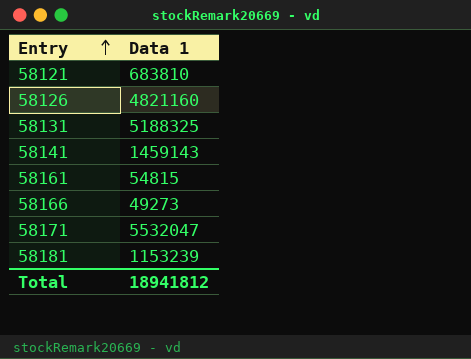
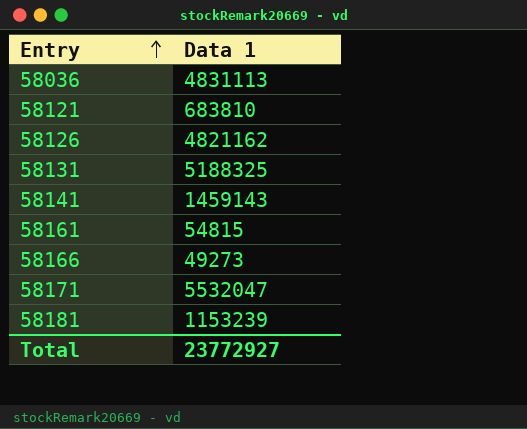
row 58036: none -> 4831113
58126 | Data 1: 4821160 -> 4821162
Total | Data 1: 18941812 -> 23772927

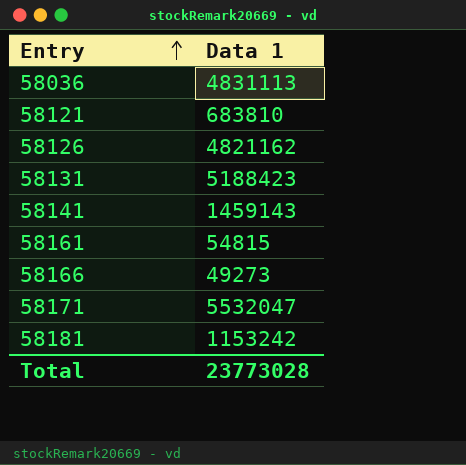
58131 | Data 1: 5188325 -> 5188423
58181 | Data 1: 1153239 -> 1153242
Total | Data 1: 23772927 -> 23773028

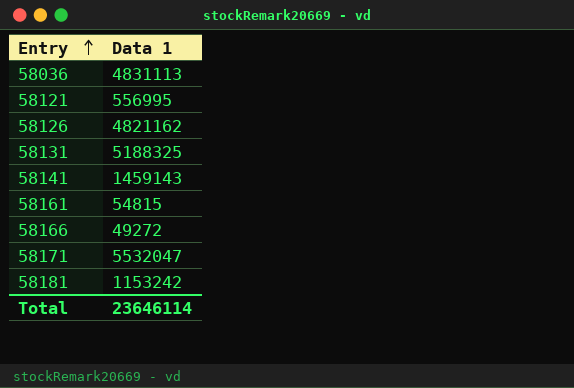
58121 | Data 1: 683810 -> 556995
58131 | Data 1: 5188423 -> 5188325
58166 | Data 1: 49273 -> 49272
Total | Data 1: 23773028 -> 23646114

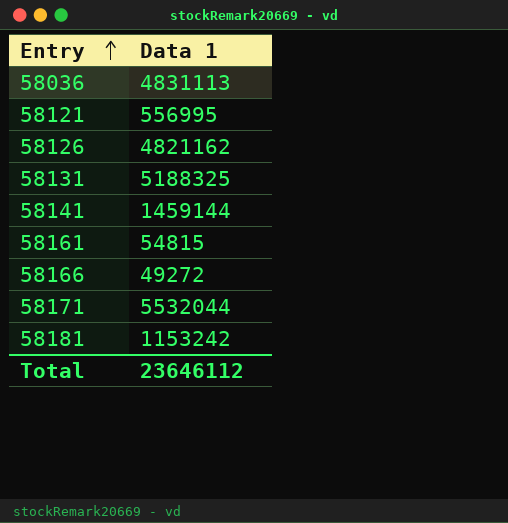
58141 | Data 1: 1459143 -> 1459144
58171 | Data 1: 5532047 -> 5532044
Total | Data 1: 23646114 -> 23646112

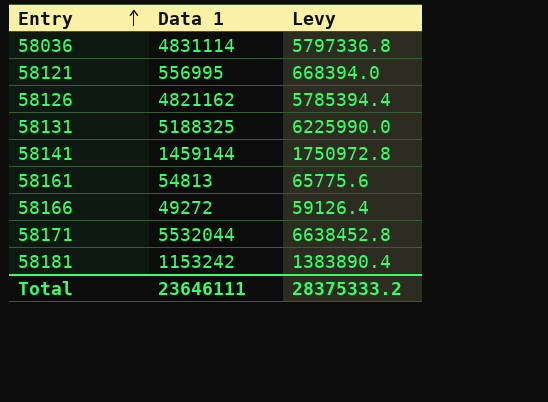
column Levy | formula: none -> [Data 1] * 1.2
58036 | Data 1: 4831113 -> 4831114
58161 | Data 1: 54815 -> 54813
Total | Data 1: 23646112 -> 23646111

